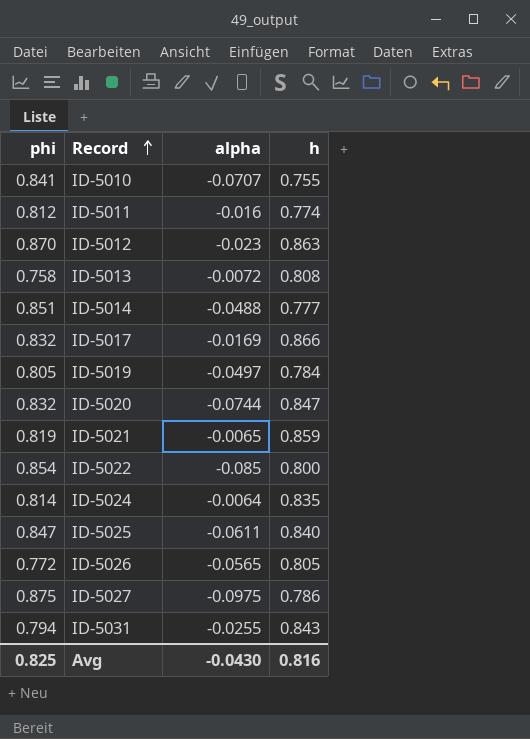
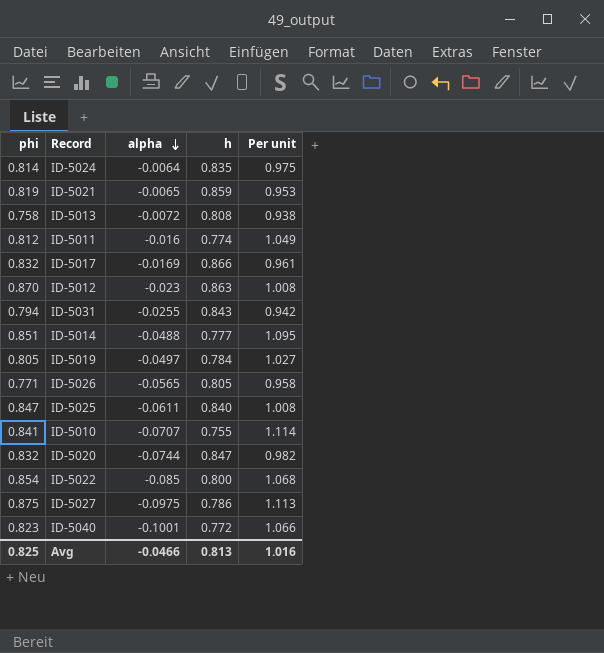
row order: Record ascending -> alpha descending
column Per unit | formula: none -> [phi] / [h]
ID-5026 | phi: 0.772 -> 0.771
row ID-5040: none -> 0.823 | -0.1001 | 0.772 | 1.066
Avg | alpha: -0.0430 -> -0.0466
Avg | h: 0.816 -> 0.813

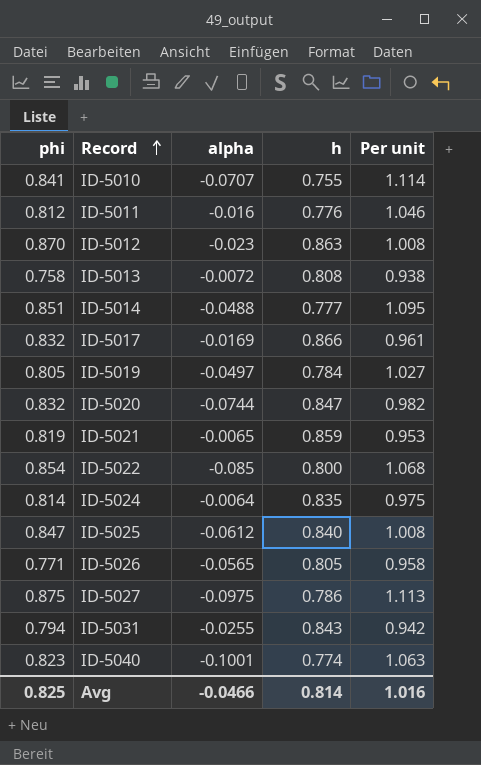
row order: alpha descending -> Record ascending
ID-5011 | h: 0.774 -> 0.776
ID-5011 | Per unit: 1.049 -> 1.046
ID-5025 | alpha: -0.0611 -> -0.0612
ID-5040 | h: 0.772 -> 0.774
ID-5040 | Per unit: 1.066 -> 1.063
Avg | h: 0.813 -> 0.814

